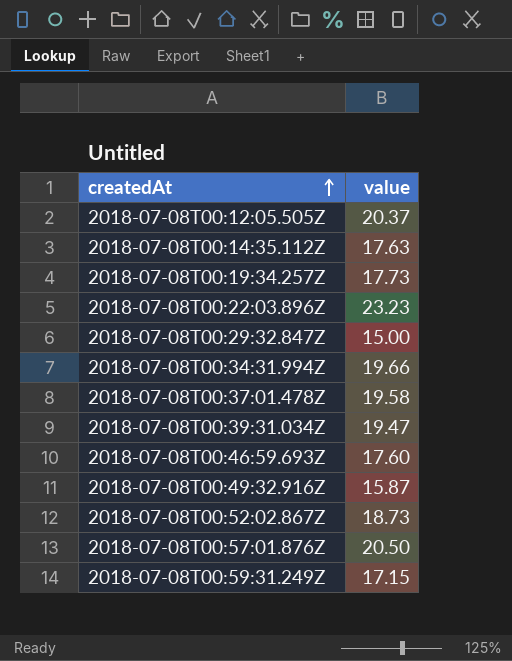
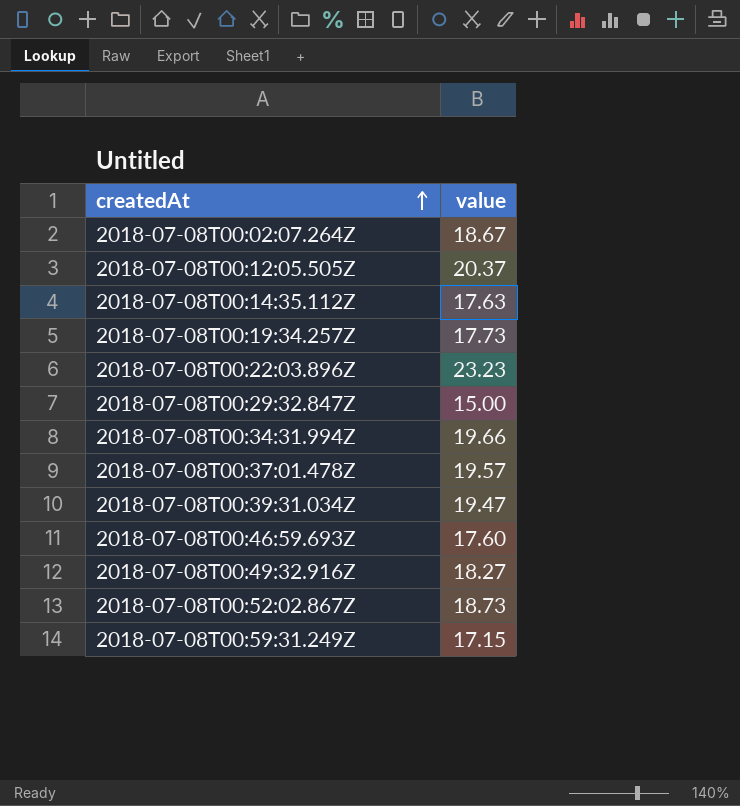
row 2018-07-08T00:57:01.876Z: 20.50 -> none
row 2018-07-08T00:02:07.264Z: none -> 18.67
2018-07-08T00:37:01.478Z | value: 19.58 -> 19.57
2018-07-08T00:49:32.916Z | value: 15.87 -> 18.27

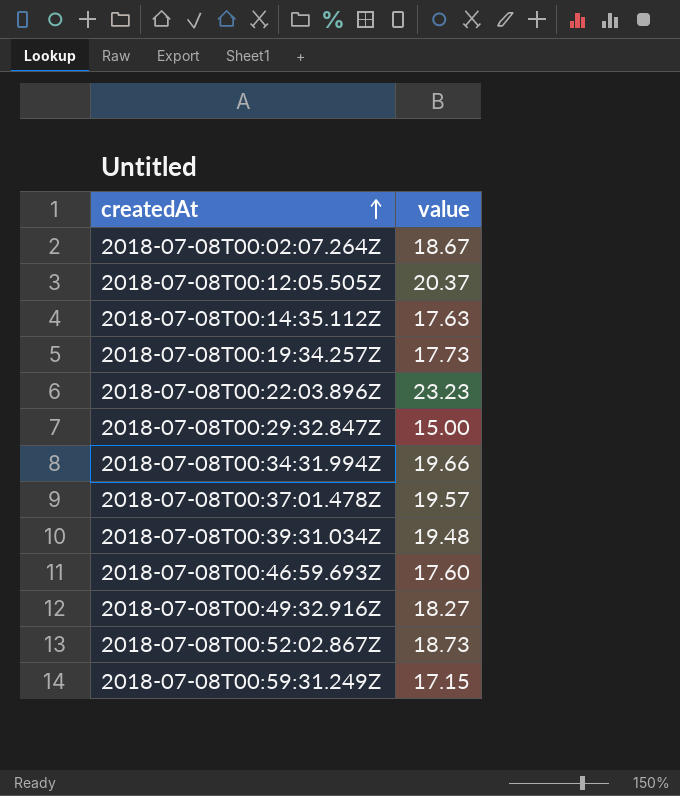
2018-07-08T00:39:31.034Z | value: 19.47 -> 19.48

